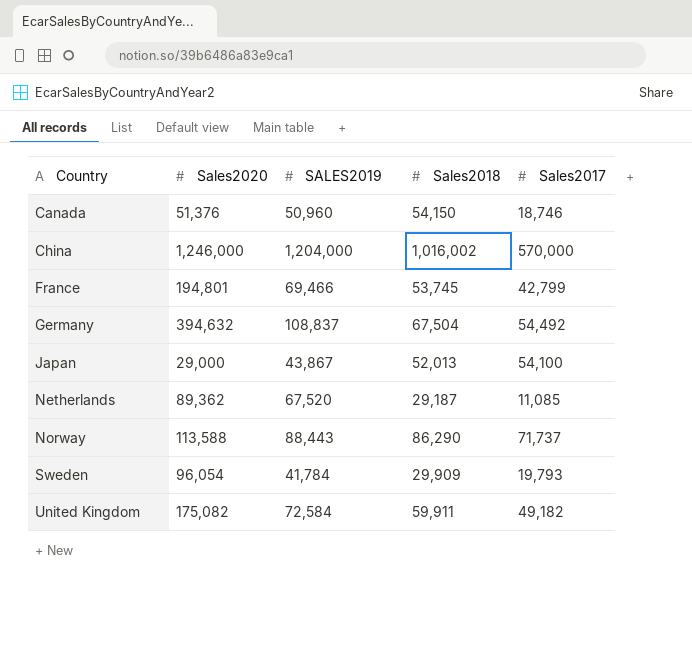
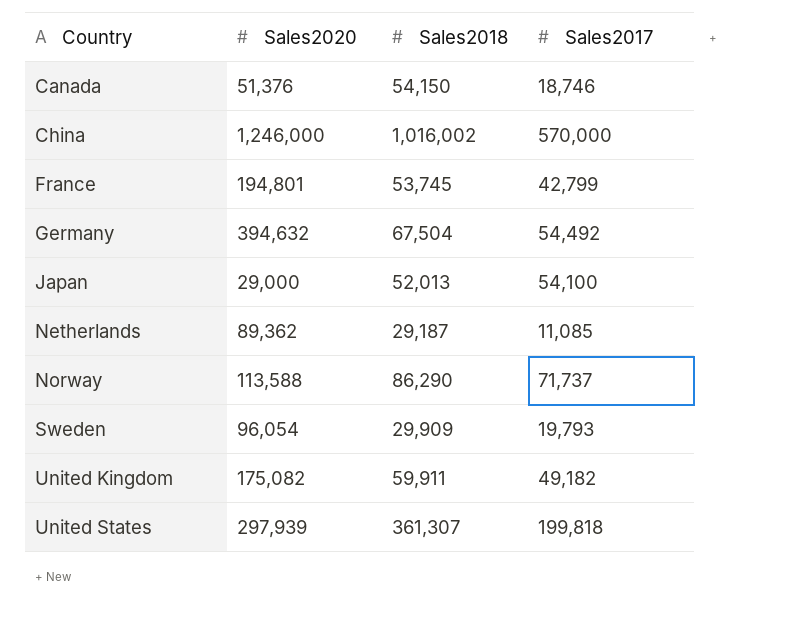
column SALES2019 | position: 3 -> none
row United States: none -> 297,939 | 361,307 | 199,818

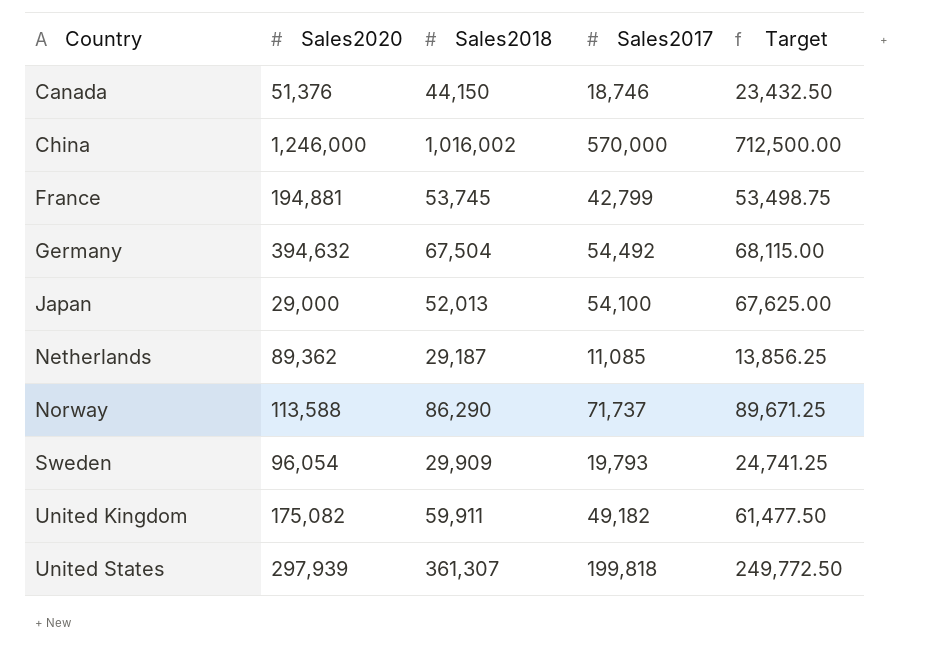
column Target | formula: none -> [Sales2017] * 1.25
Canada | Sales2018: 54,150 -> 44,150
France | Sales2020: 194,801 -> 194,881

